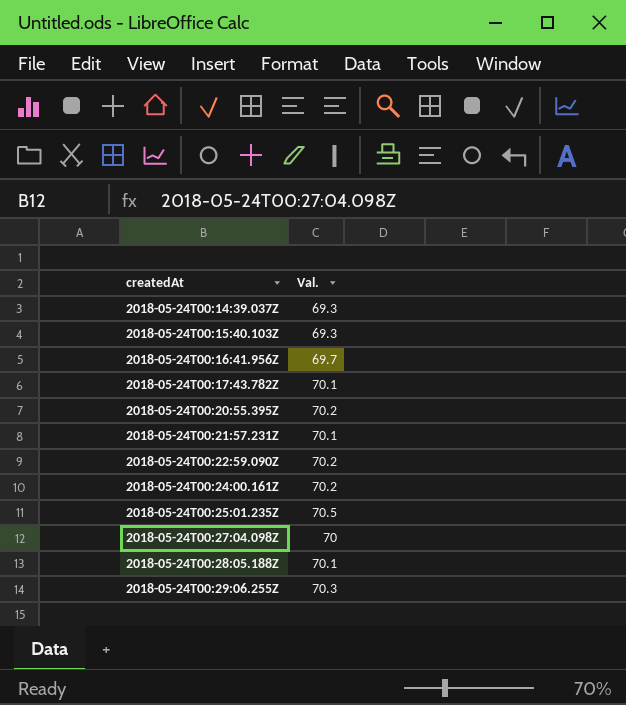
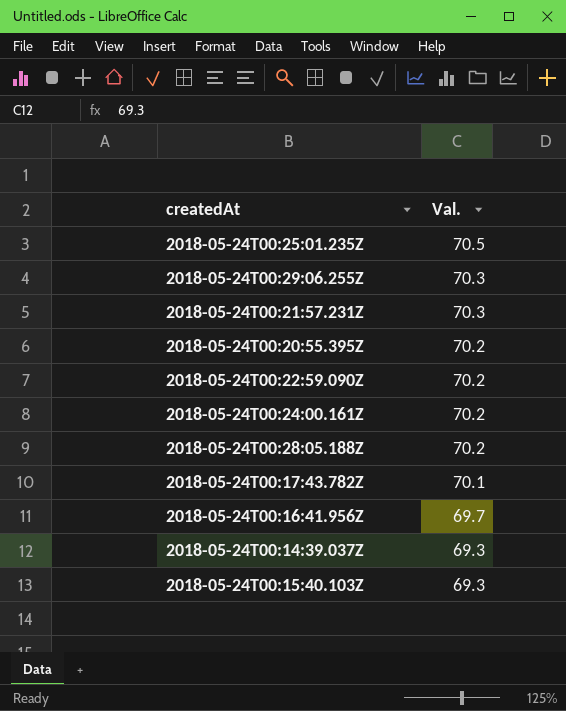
row order: createdAt ascending -> Val. descending
row 2018-05-24T00:27:04.098Z: 70 -> none
2018-05-24T00:21:57.231Z | Val.: 70.1 -> 70.3
2018-05-24T00:28:05.188Z | Val.: 70.1 -> 70.2

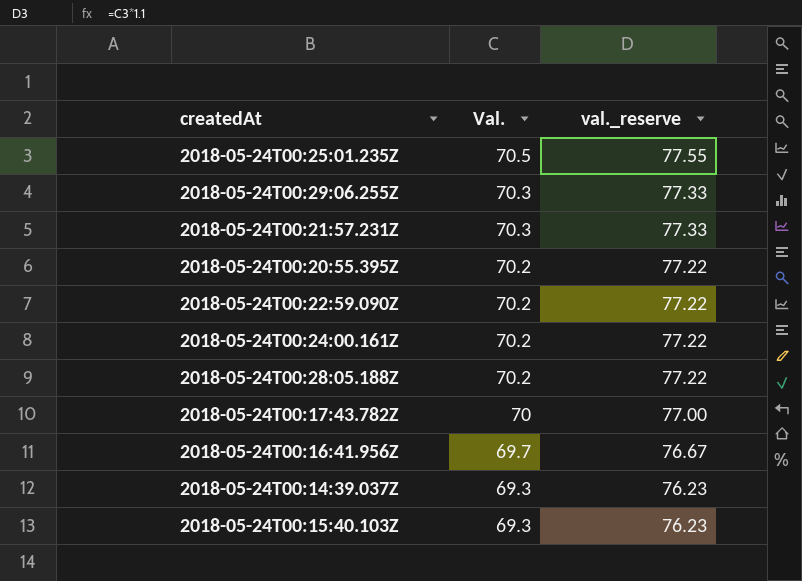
column val._reserve | formula: none -> [Val.] * 1.1
2018-05-24T00:17:43.782Z | Val.: 70.1 -> 70

